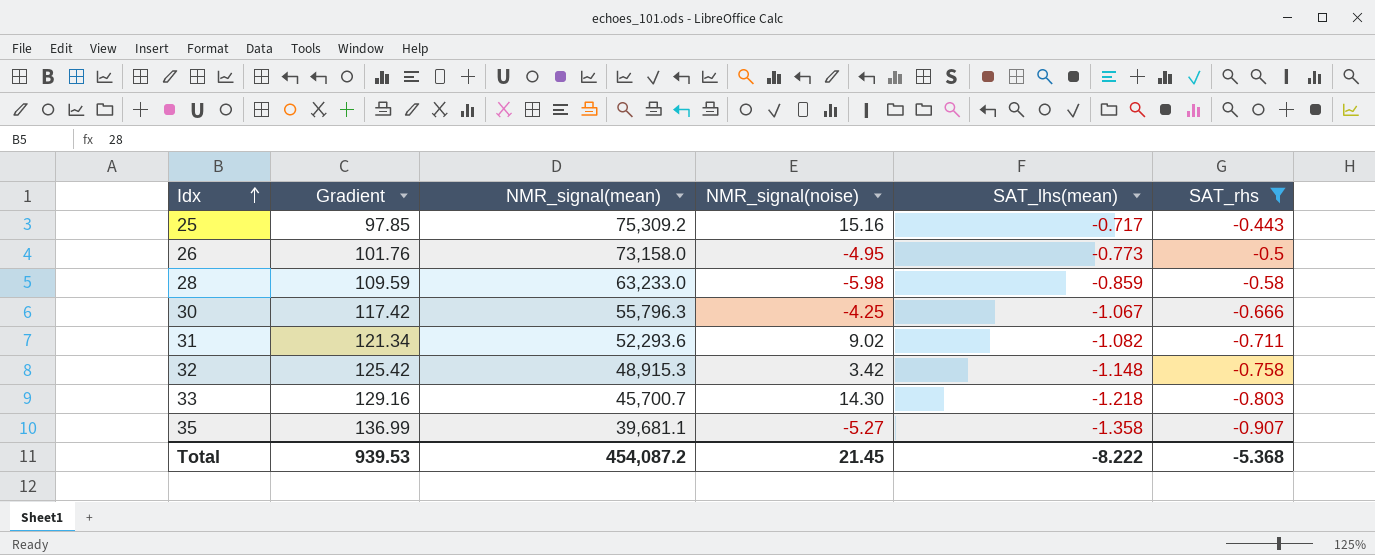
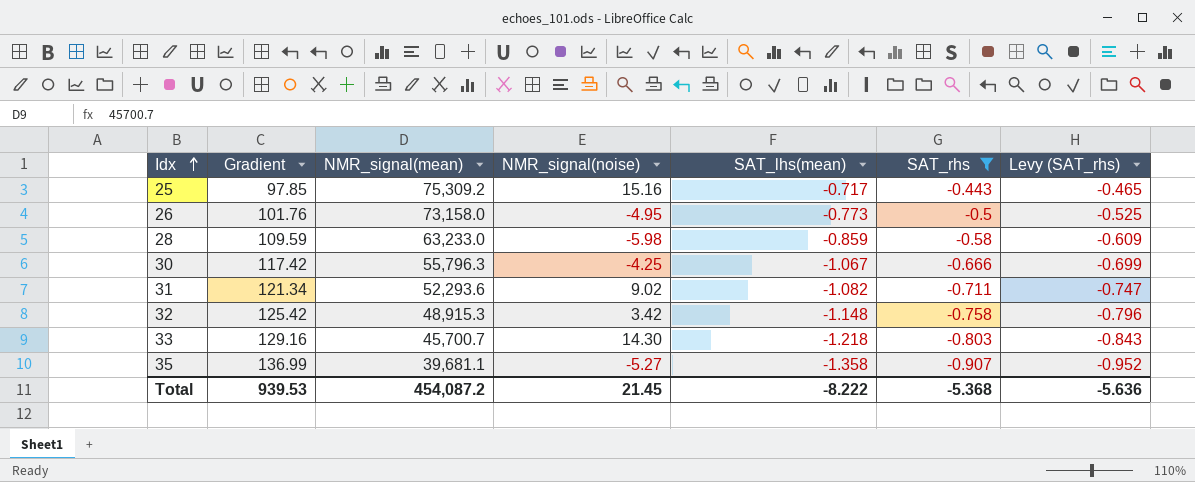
column Levy (SAT_rhs) | formula: none -> [SAT_rhs] * 1.05

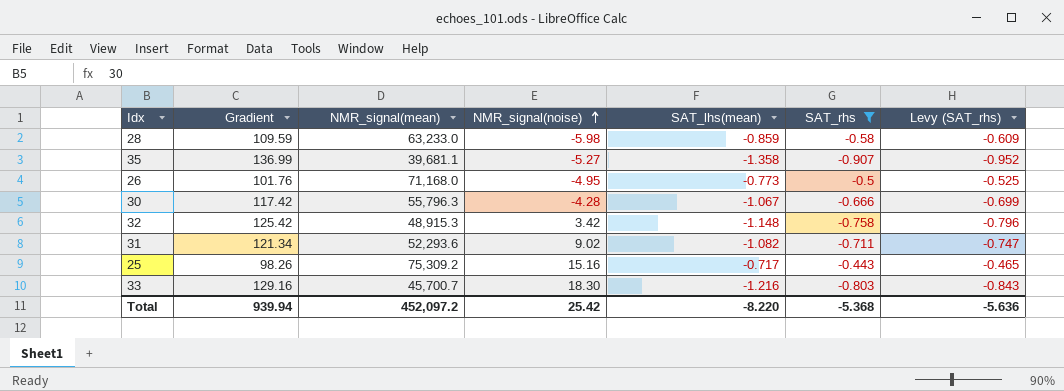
row order: Idx ascending -> NMR_signal(noise) ascending
26 | NMR_signal(mean): 73,158.0 -> 71,168.0
30 | NMR_signal(noise): -4.25 -> -4.28
25 | Gradient: 97.85 -> 98.26
33 | NMR_signal(noise): 14.30 -> 18.30
33 | SAT_lhs(mean): -1.218 -> -1.216
Total | Gradient: 939.53 -> 939.94
Total | NMR_signal(mean): 454,087.2 -> 452,097.2
Total | NMR_signal(noise): 21.45 -> 25.42
Total | SAT_lhs(mean): -8.222 -> -8.220

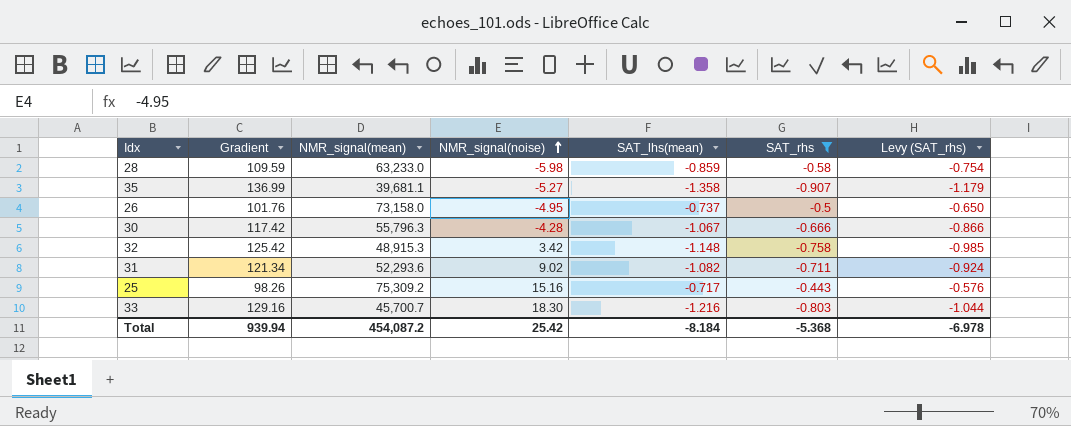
column Levy (SAT_rhs) | formula: [SAT_rhs] * 1.05 -> [SAT_rhs] * 1.3
26 | NMR_signal(mean): 71,168.0 -> 73,158.0
26 | SAT_lhs(mean): -0.773 -> -0.737
Total | NMR_signal(mean): 452,097.2 -> 454,087.2
Total | SAT_lhs(mean): -8.220 -> -8.184
Total | Levy (SAT_rhs): -5.636 -> -6.978

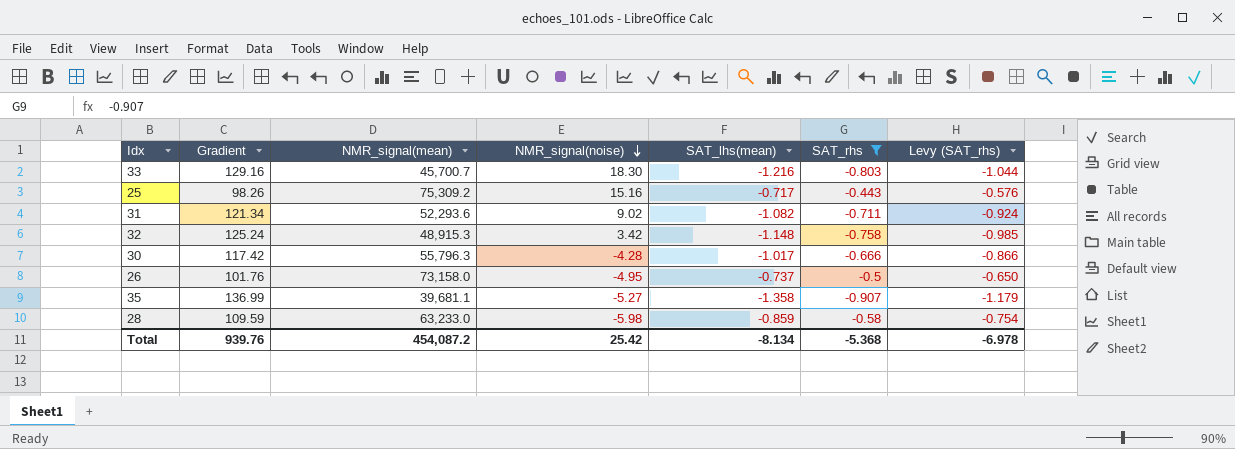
row order: NMR_signal(noise) ascending -> NMR_signal(noise) descending
32 | Gradient: 125.42 -> 125.24
30 | SAT_lhs(mean): -1.067 -> -1.017
Total | Gradient: 939.94 -> 939.76
Total | SAT_lhs(mean): -8.184 -> -8.134

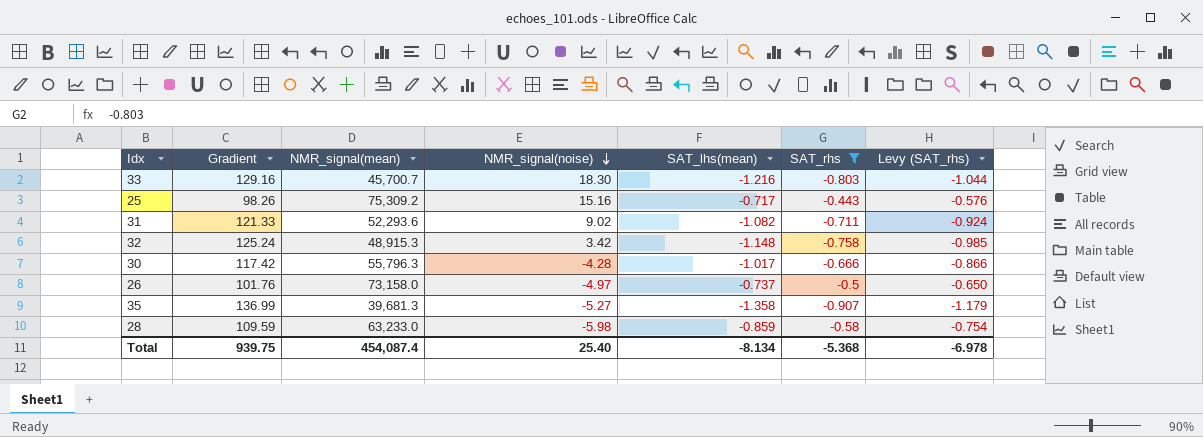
31 | Gradient: 121.34 -> 121.33
26 | NMR_signal(noise): -4.95 -> -4.97
35 | NMR_signal(mean): 39,681.1 -> 39,681.3
Total | Gradient: 939.76 -> 939.75
Total | NMR_signal(mean): 454,087.2 -> 454,087.4
Total | NMR_signal(noise): 25.42 -> 25.40

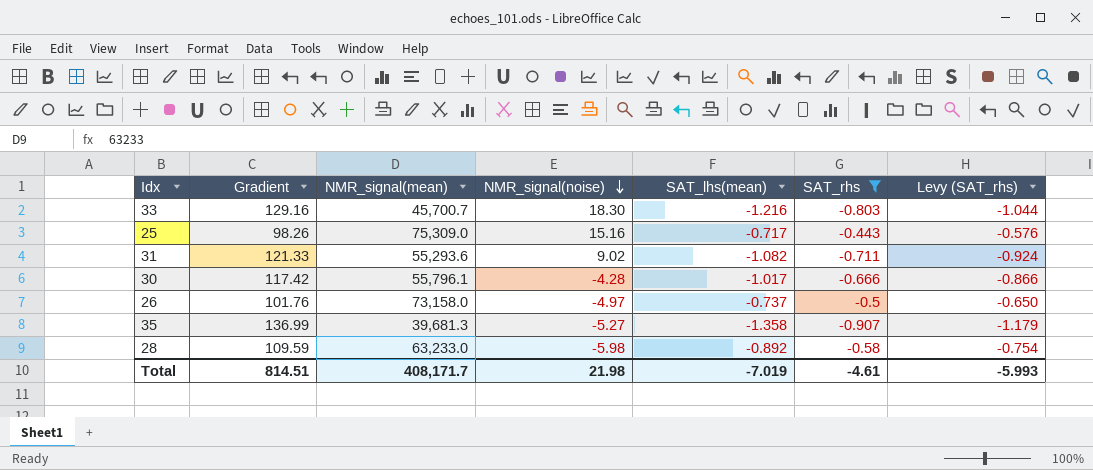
row 32: 125.24 | 48,915.3 | 3.42 | -1.148 | -0.758 | -0.985 -> none
25 | NMR_signal(mean): 75,309.2 -> 75,309.0
31 | NMR_signal(mean): 52,293.6 -> 55,293.6
30 | NMR_signal(mean): 55,796.3 -> 55,796.1
28 | SAT_lhs(mean): -0.859 -> -0.892
Total | Gradient: 939.75 -> 814.51
Total | NMR_signal(mean): 454,087.4 -> 408,171.7
Total | NMR_signal(noise): 25.40 -> 21.98
Total | SAT_lhs(mean): -8.134 -> -7.019
Total | SAT_rhs: -5.368 -> -4.61
Total | Levy (SAT_rhs): -6.978 -> -5.993

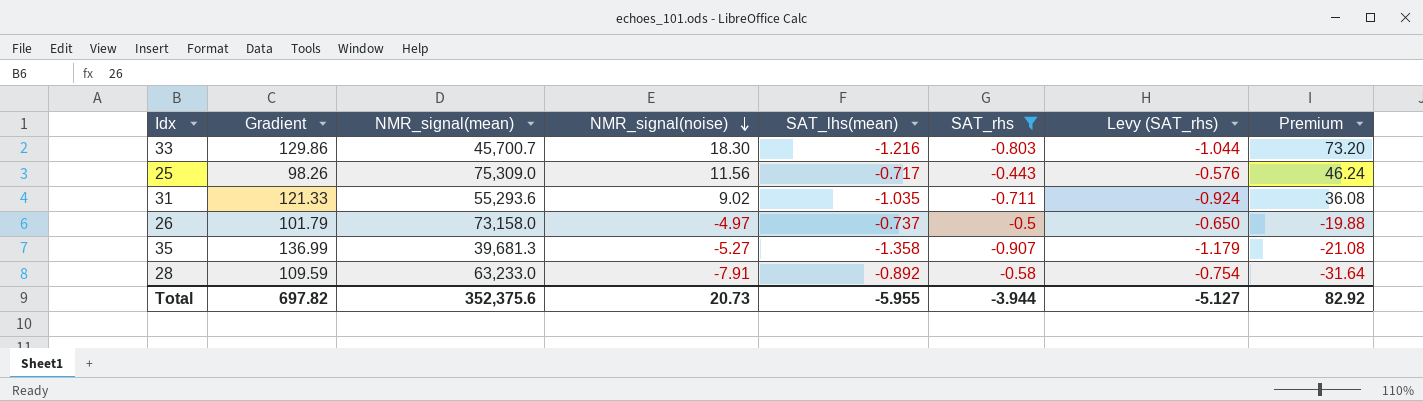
column Premium | formula: none -> [NMR_signal(noise)] * 4
row 30: 117.42 | 55,796.1 | -4.28 | -1.017 | -0.666 | -0.866 -> none
33 | Gradient: 129.16 -> 129.86
25 | NMR_signal(noise): 15.16 -> 11.56
31 | SAT_lhs(mean): -1.082 -> -1.035
26 | Gradient: 101.76 -> 101.79
28 | NMR_signal(noise): -5.98 -> -7.91
Total | Gradient: 814.51 -> 697.82
Total | NMR_signal(mean): 408,171.7 -> 352,375.6
Total | NMR_signal(noise): 21.98 -> 20.73
Total | SAT_lhs(mean): -7.019 -> -5.955
Total | SAT_rhs: -4.61 -> -3.944
Total | Levy (SAT_rhs): -5.993 -> -5.127

